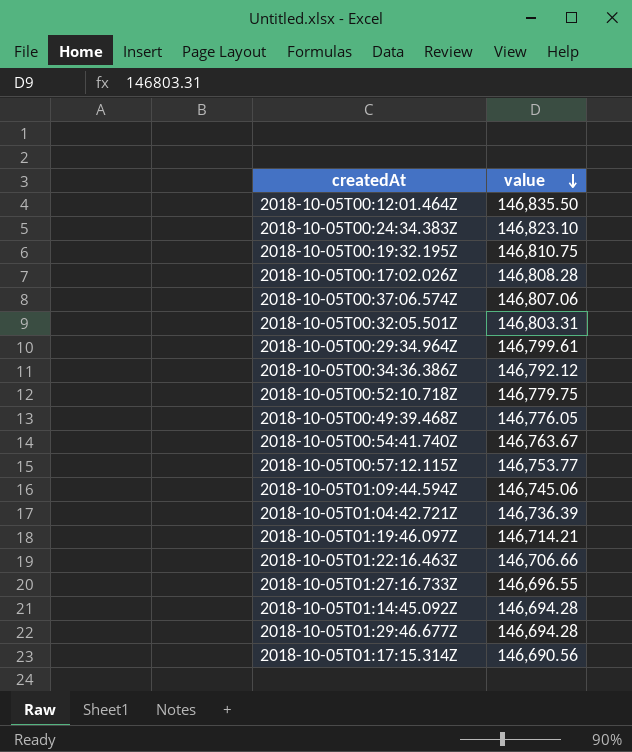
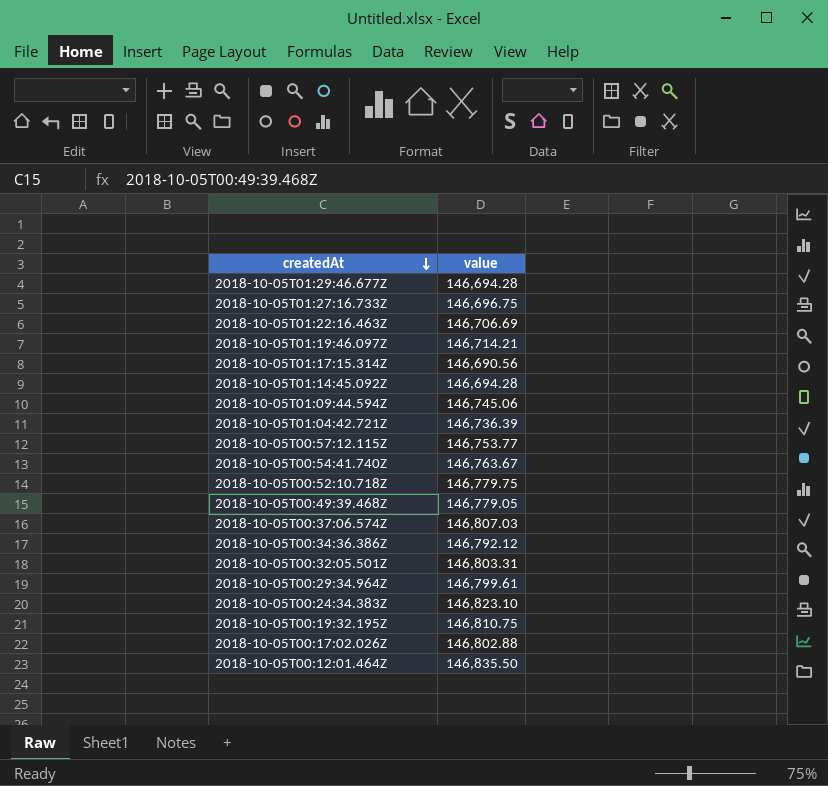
row order: value descending -> createdAt descending
2018-10-05T01:27:16.733Z | value: 146,696.55 -> 146,696.75
2018-10-05T01:22:16.463Z | value: 146,706.66 -> 146,706.69
2018-10-05T00:49:39.468Z | value: 146,776.05 -> 146,779.05
2018-10-05T00:37:06.574Z | value: 146,807.06 -> 146,807.03
2018-10-05T00:17:02.026Z | value: 146,808.28 -> 146,802.88

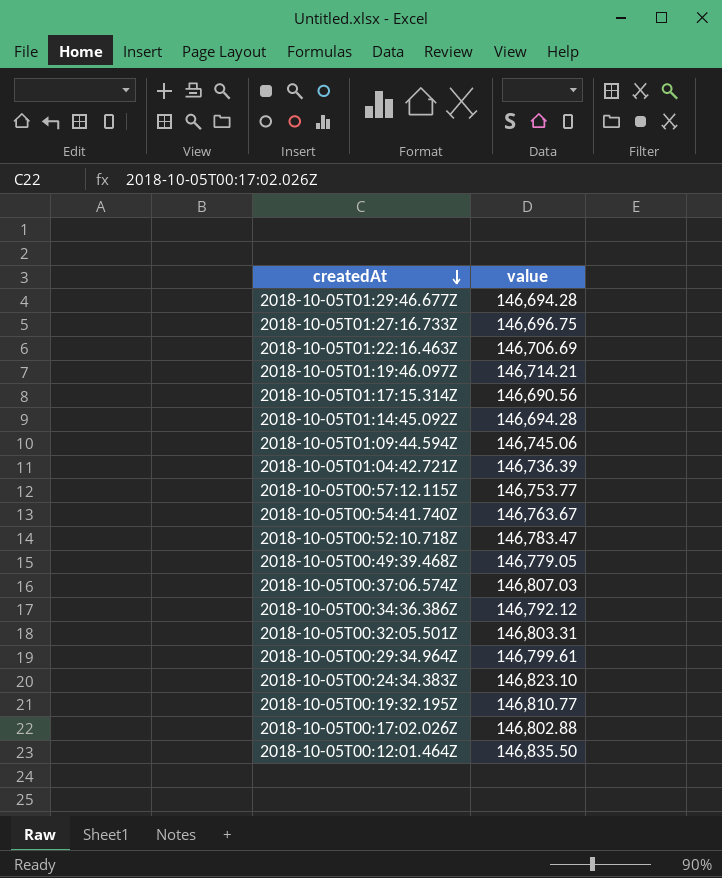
2018-10-05T00:52:10.718Z | value: 146,779.75 -> 146,783.47
2018-10-05T00:19:32.195Z | value: 146,810.75 -> 146,810.77

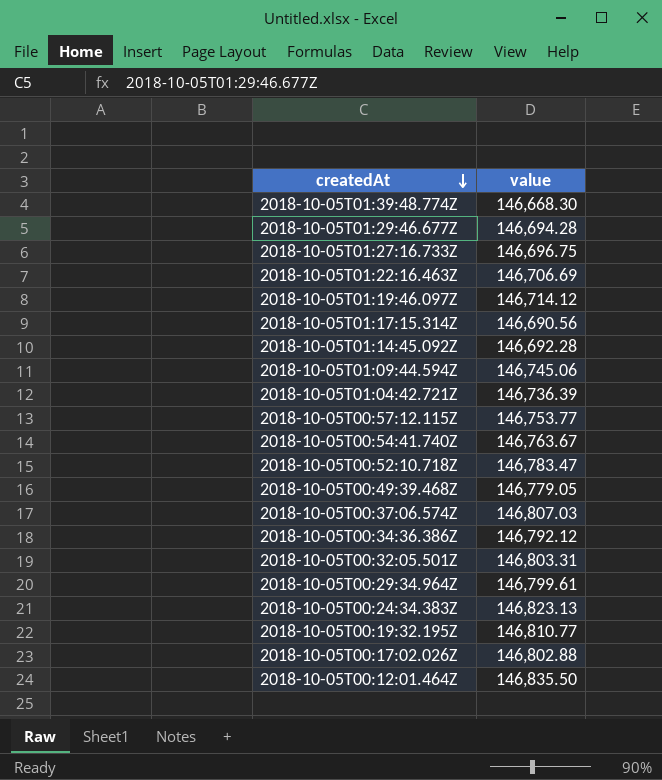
row 2018-10-05T01:39:48.774Z: none -> 146,668.30
2018-10-05T01:19:46.097Z | value: 146,714.21 -> 146,714.12
2018-10-05T01:14:45.092Z | value: 146,694.28 -> 146,692.28
2018-10-05T00:24:34.383Z | value: 146,823.10 -> 146,823.13

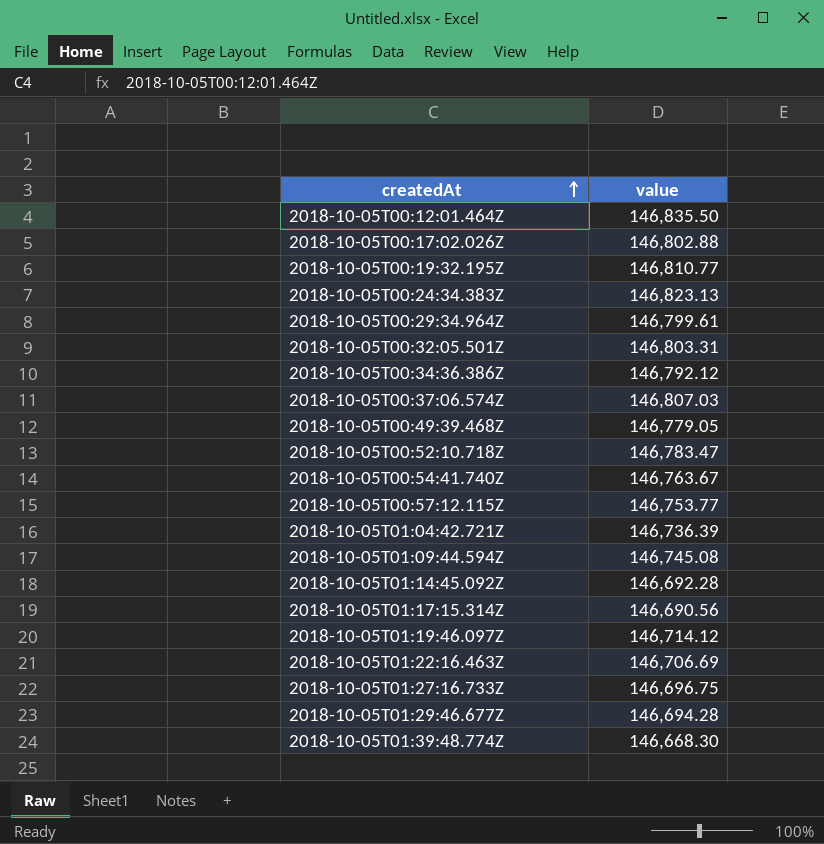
row order: createdAt descending -> createdAt ascending
2018-10-05T01:09:44.594Z | value: 146,745.06 -> 146,745.08

